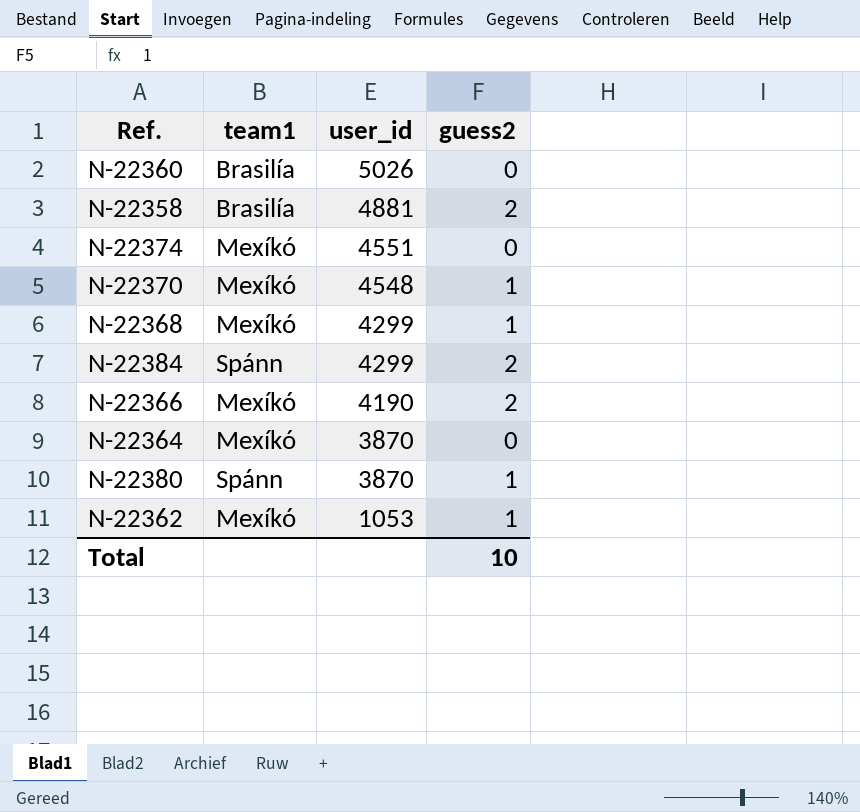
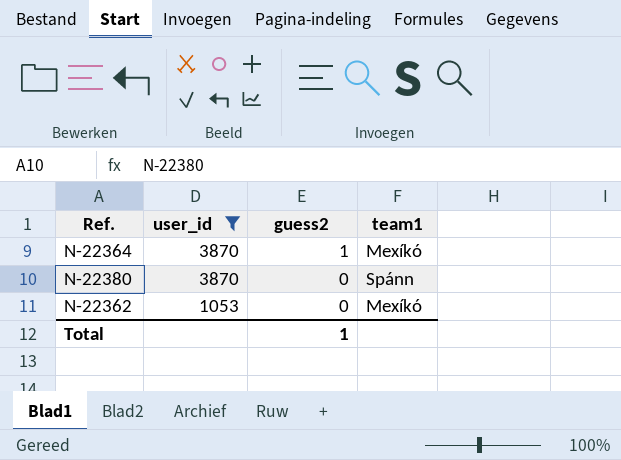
filter: none -> user_id <= 3870
column team1 | position: 2 -> 4
N-22364 | guess2: 0 -> 1
N-22380 | guess2: 1 -> 0
N-22362 | guess2: 1 -> 0
Total | guess2: 10 -> 1

